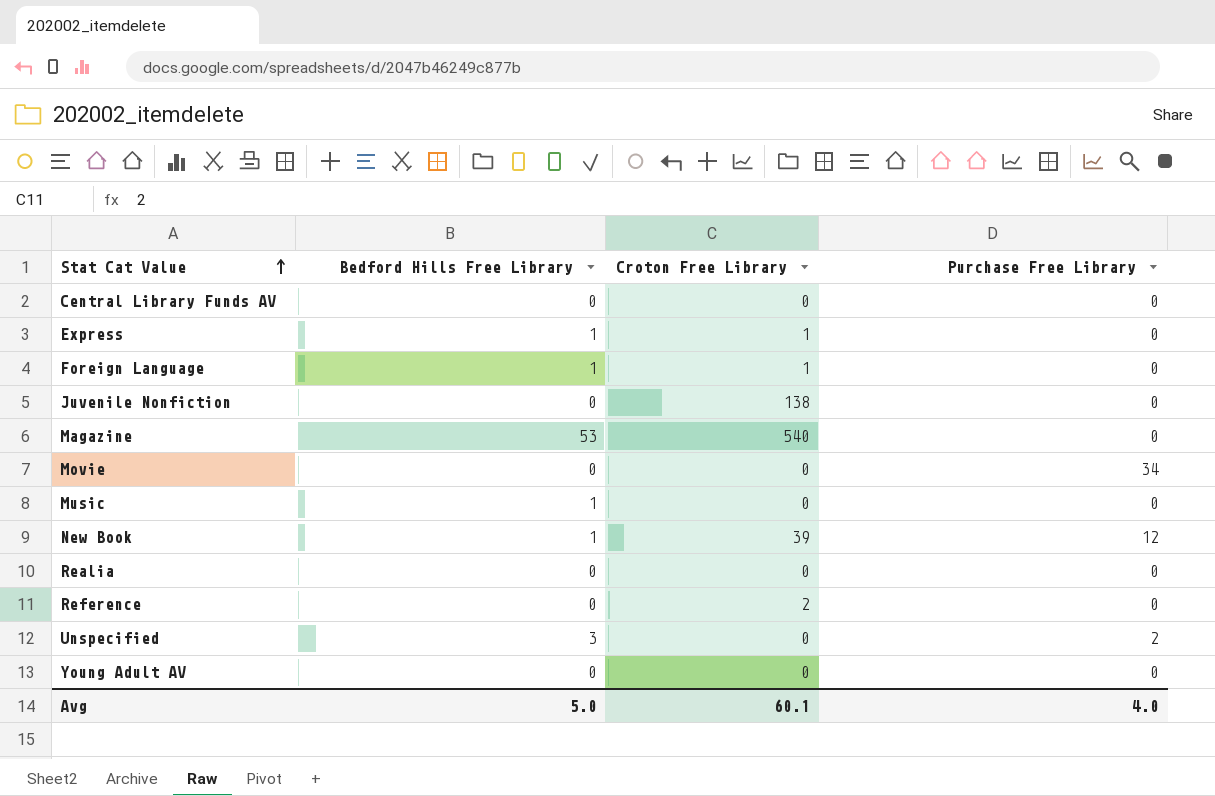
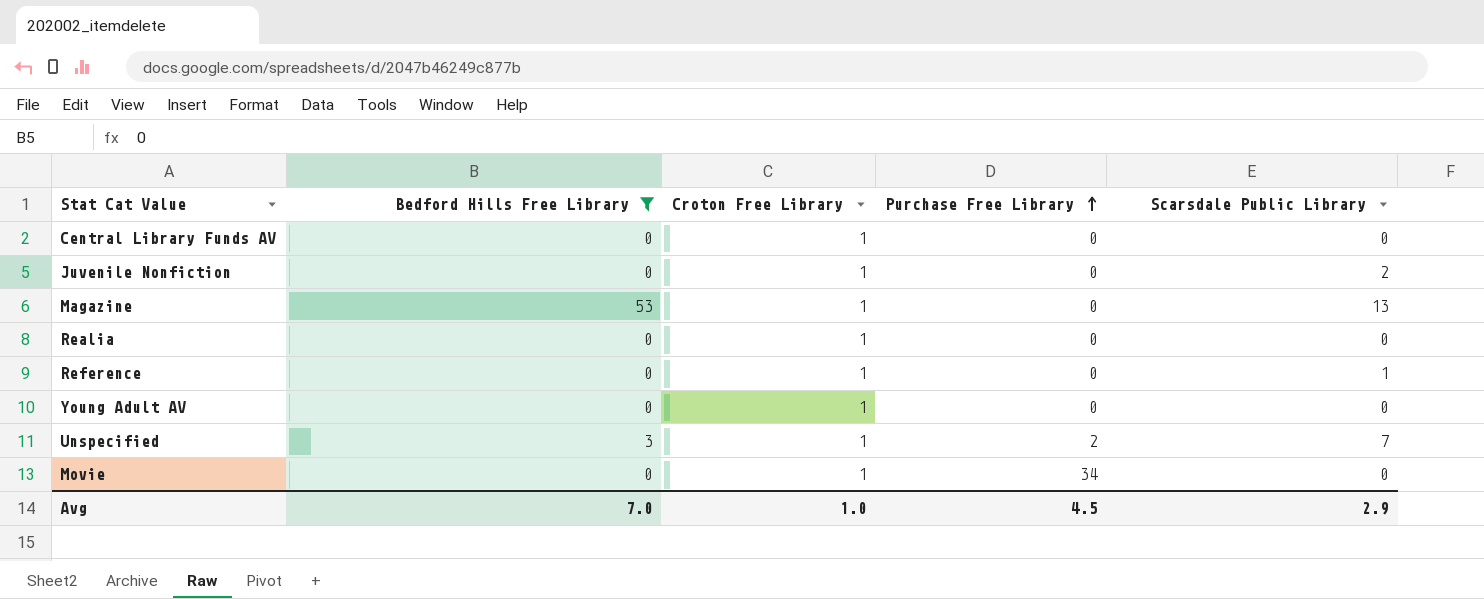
filter: none -> Bedford Hills Free Library != 1
row order: Stat Cat Value ascending -> Purchase Free Library ascending
column Scarsdale Public Library | position: none -> 5
Central Library Funds AV | Croton Free Library: 0 -> 1
Juvenile Nonfiction | Croton Free Library: 138 -> 1
Magazine | Croton Free Library: 540 -> 1
Realia | Croton Free Library: 0 -> 1
Reference | Croton Free Library: 2 -> 1
Young Adult AV | Croton Free Library: 0 -> 1
Unspecified | Croton Free Library: 0 -> 1
Movie | Croton Free Library: 0 -> 1
Avg | Bedford Hills Free Library: 5.0 -> 7.0
Avg | Croton Free Library: 60.1 -> 1.0
Avg | Purchase Free Library: 4.0 -> 4.5

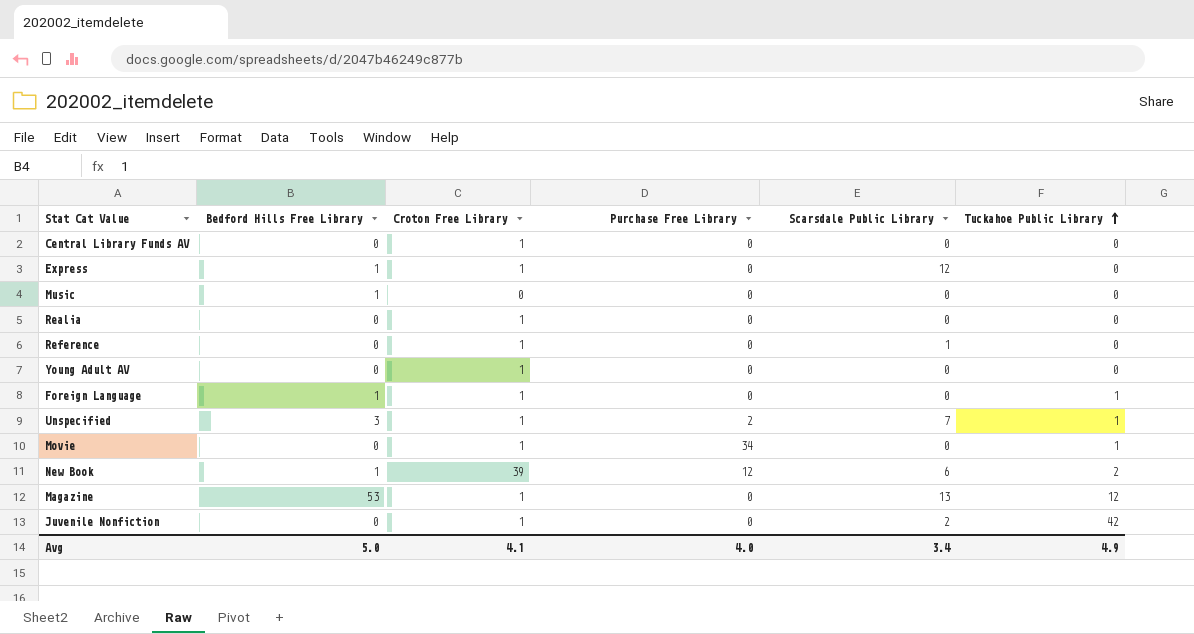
filter: Bedford Hills Free Library != 1 -> none
row order: Purchase Free Library ascending -> Tuckahoe Public Library ascending
column Tuckahoe Public Library | position: none -> 6
Avg | Bedford Hills Free Library: 7.0 -> 5.0
Avg | Croton Free Library: 1.0 -> 4.1
Avg | Purchase Free Library: 4.5 -> 4.0
Avg | Scarsdale Public Library: 2.9 -> 3.4

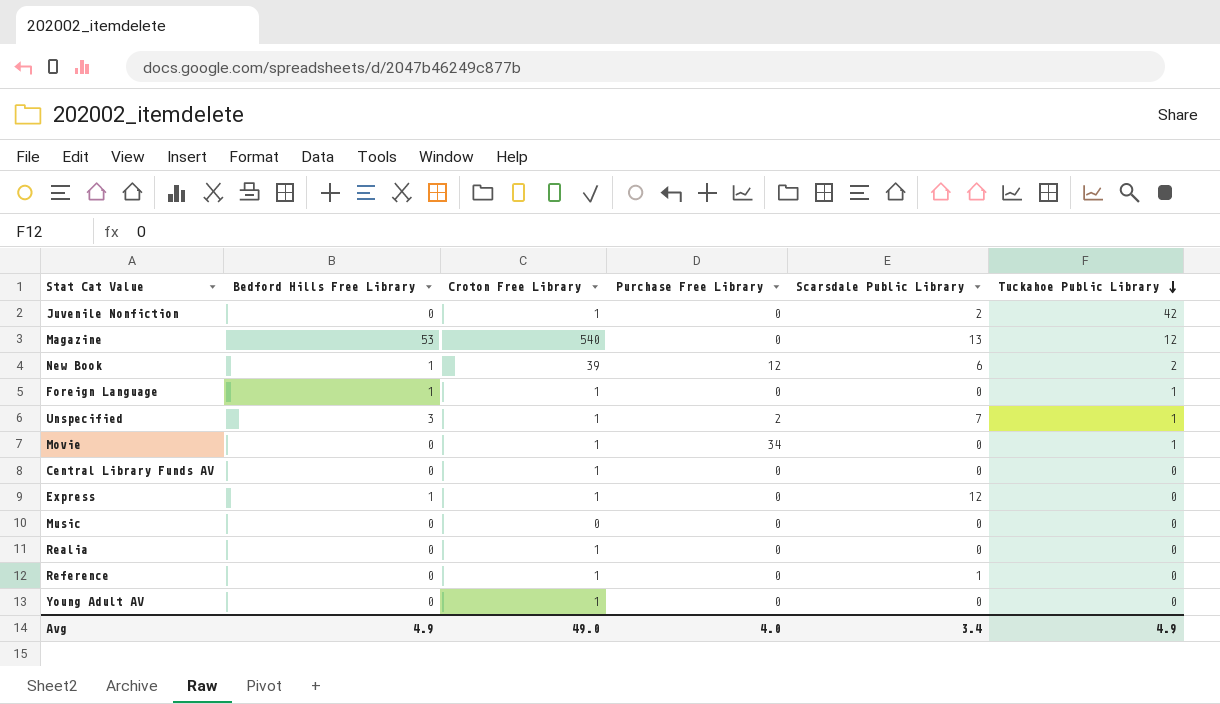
row order: Tuckahoe Public Library ascending -> Tuckahoe Public Library descending
Magazine | Croton Free Library: 1 -> 540
Music | Bedford Hills Free Library: 1 -> 0
Avg | Bedford Hills Free Library: 5.0 -> 4.9
Avg | Croton Free Library: 4.1 -> 49.0

